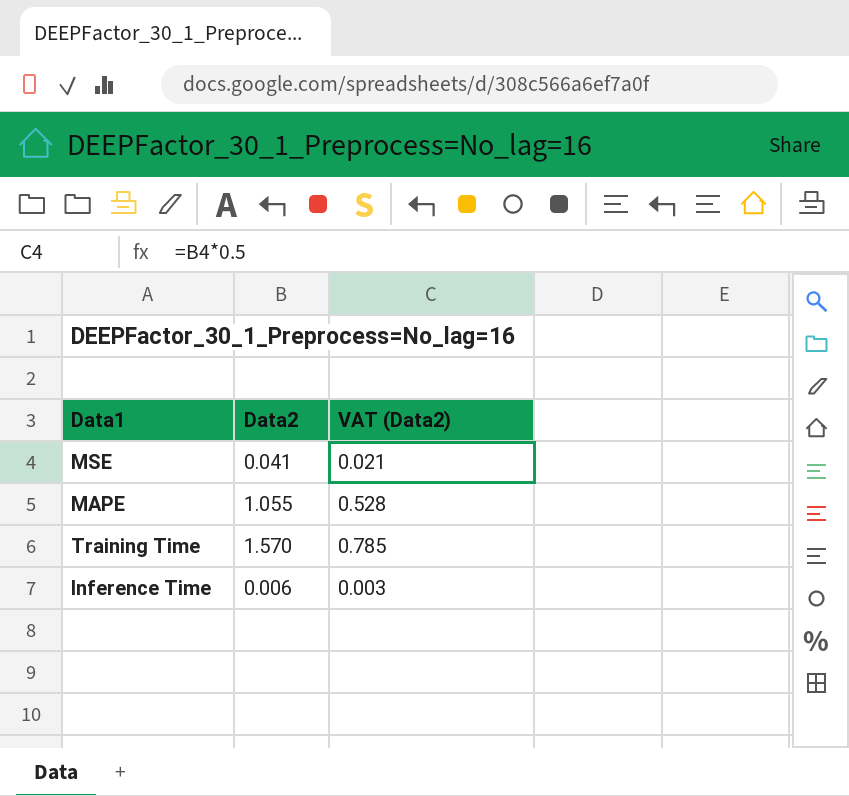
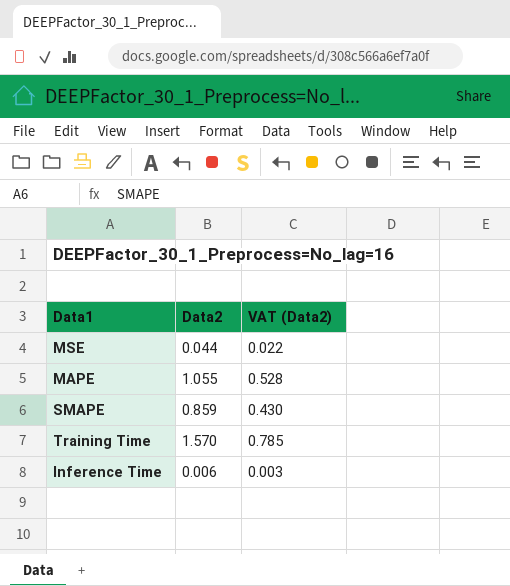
MSE | Data2: 0.041 -> 0.044
MSE | VAT (Data2): 0.021 -> 0.022
row SMAPE: none -> 0.859 | 0.430

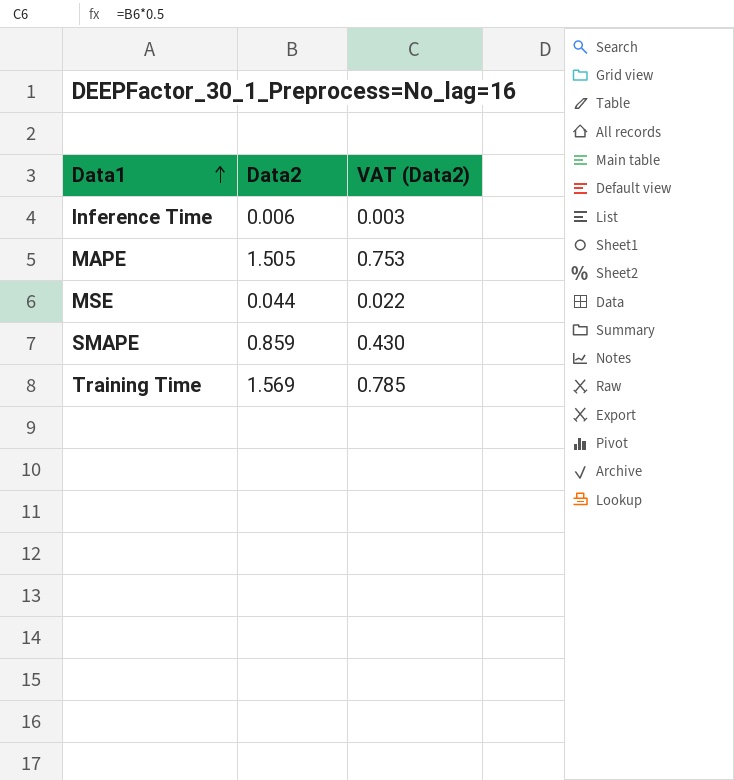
row order: none -> Data1 ascending
MAPE | Data2: 1.055 -> 1.505
MAPE | VAT (Data2): 0.528 -> 0.753
Training Time | Data2: 1.570 -> 1.569

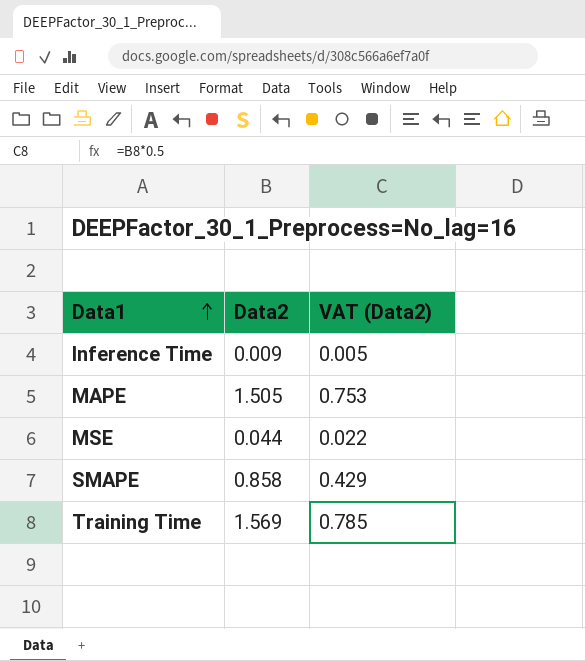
Inference Time | Data2: 0.006 -> 0.009
Inference Time | VAT (Data2): 0.003 -> 0.005
SMAPE | Data2: 0.859 -> 0.858
SMAPE | VAT (Data2): 0.430 -> 0.429

